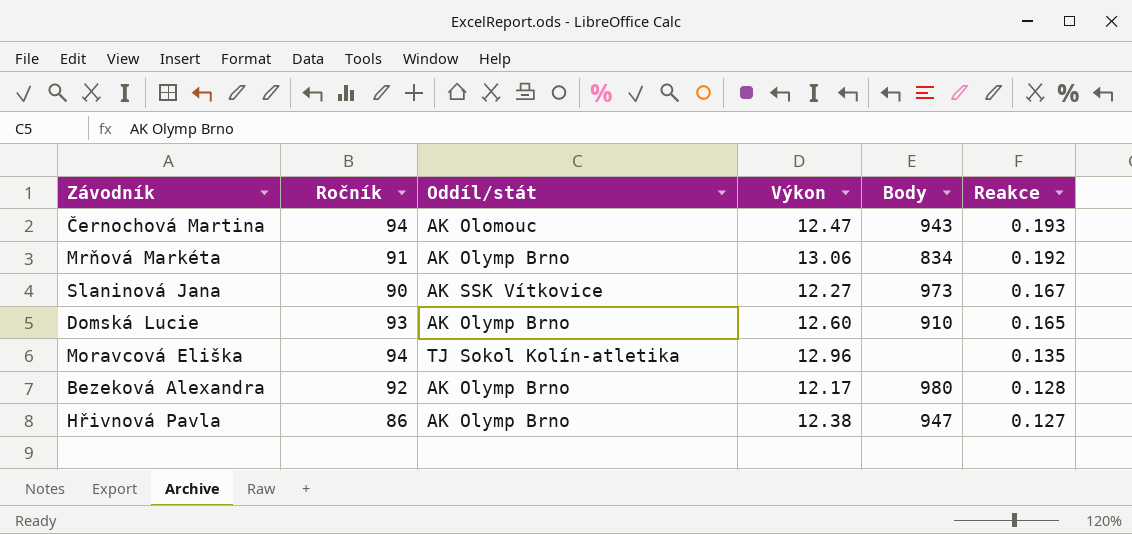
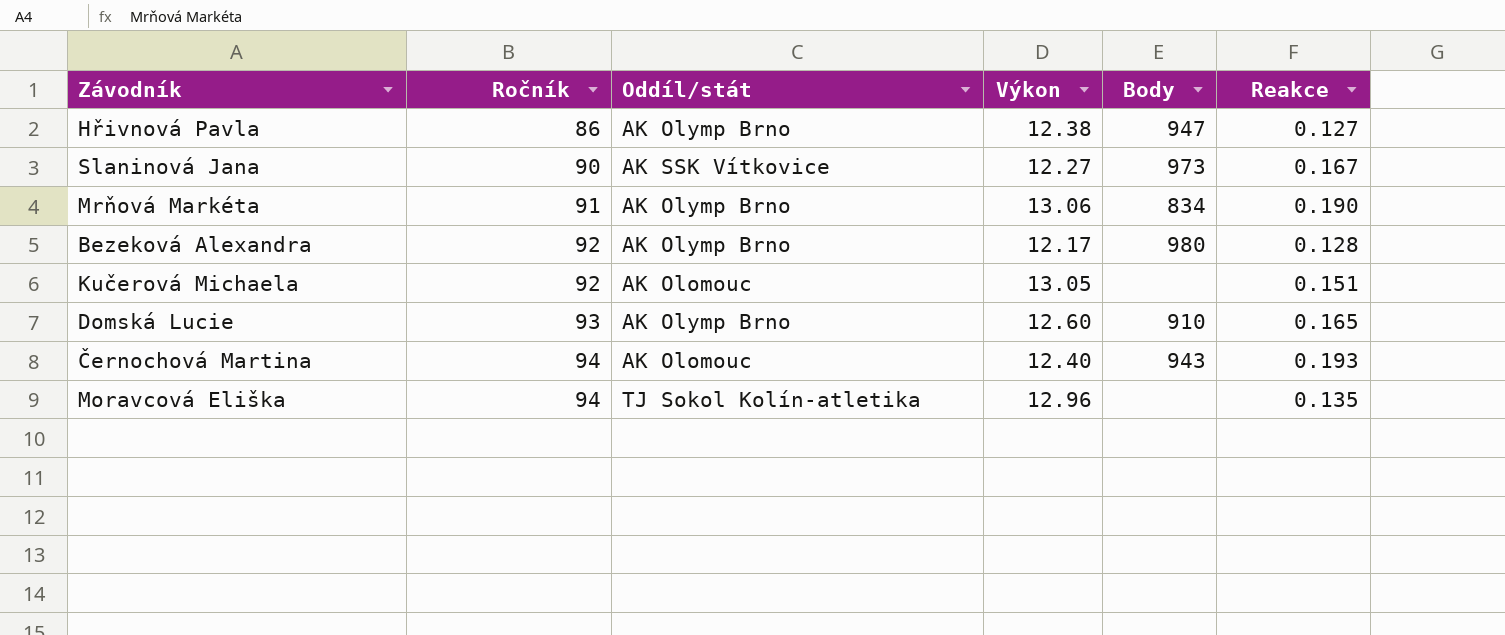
row order: Reakce descending -> Ročník ascending
Mrňová Markéta | Reakce: 0.192 -> 0.190
row Kučerová Michaela: none -> 92 | AK Olomouc | 13.05 | none | 0.151
Černochová Martina | Výkon: 12.47 -> 12.40

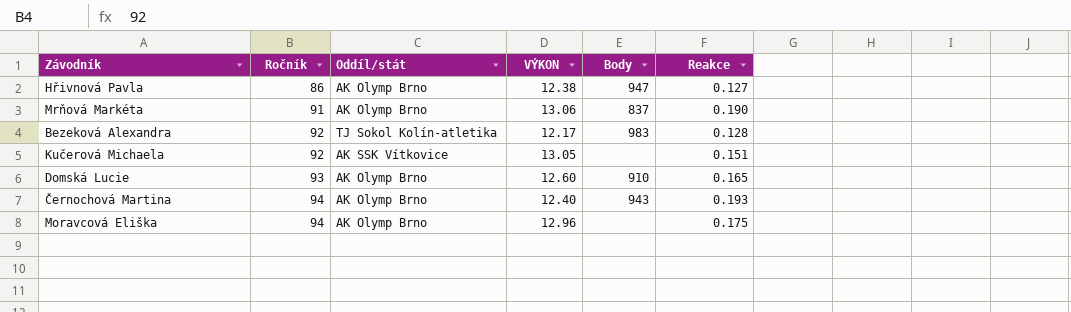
column name: Výkon -> VÝKON
row Slaninová Jana: 90 | AK SSK Vítkovice | 12.27 | 973 | 0.167 -> none
Mrňová Markéta | Body: 834 -> 837
Bezeková Alexandra | Oddíl/stát: AK Olymp Brno -> TJ Sokol Kolín-atletika
Bezeková Alexandra | Body: 980 -> 983
Kučerová Michaela | Oddíl/stát: AK Olomouc -> AK SSK Vítkovice
Černochová Martina | Oddíl/stát: AK Olomouc -> AK Olymp Brno
Moravcová Eliška | Oddíl/stát: TJ Sokol Kolín-atletika -> AK Olymp Brno
Moravcová Eliška | Reakce: 0.135 -> 0.175

